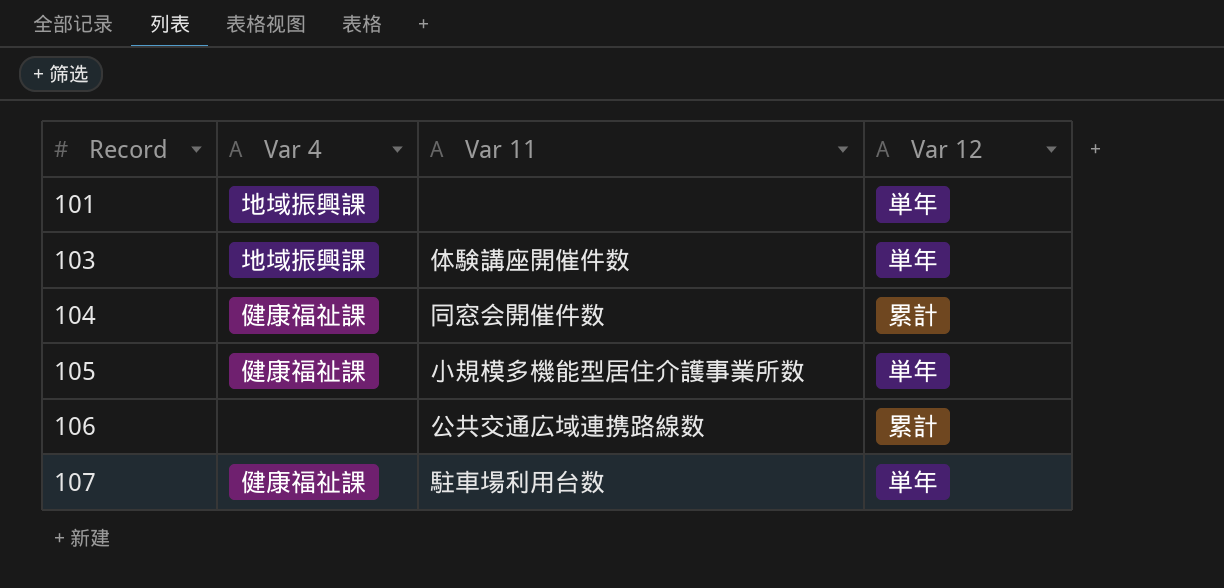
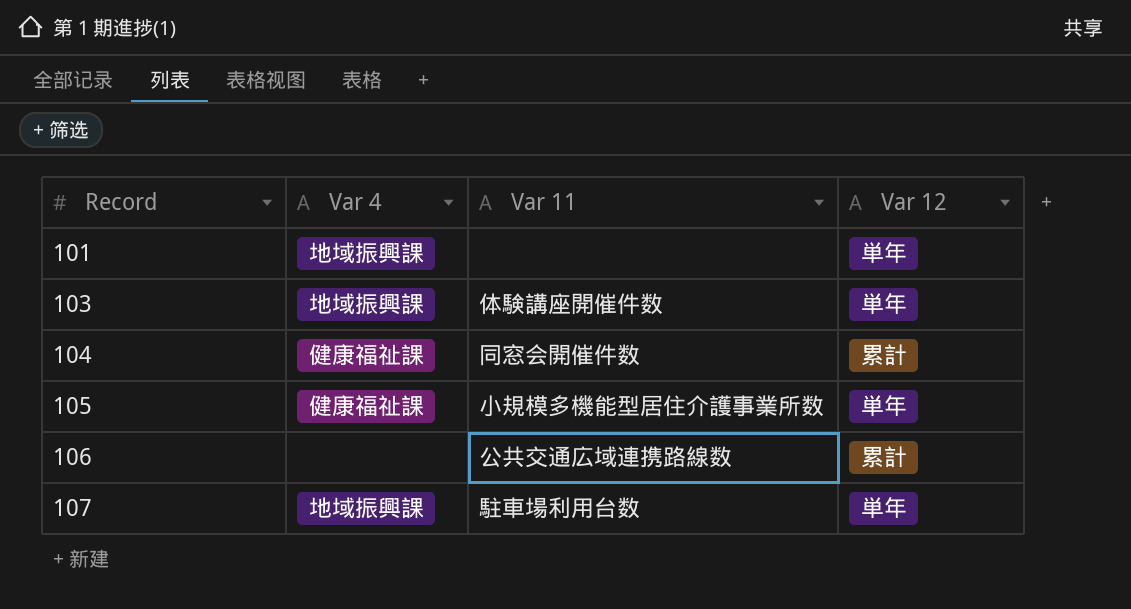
107 | Var 4: 健康福祉課 -> 地域振興課

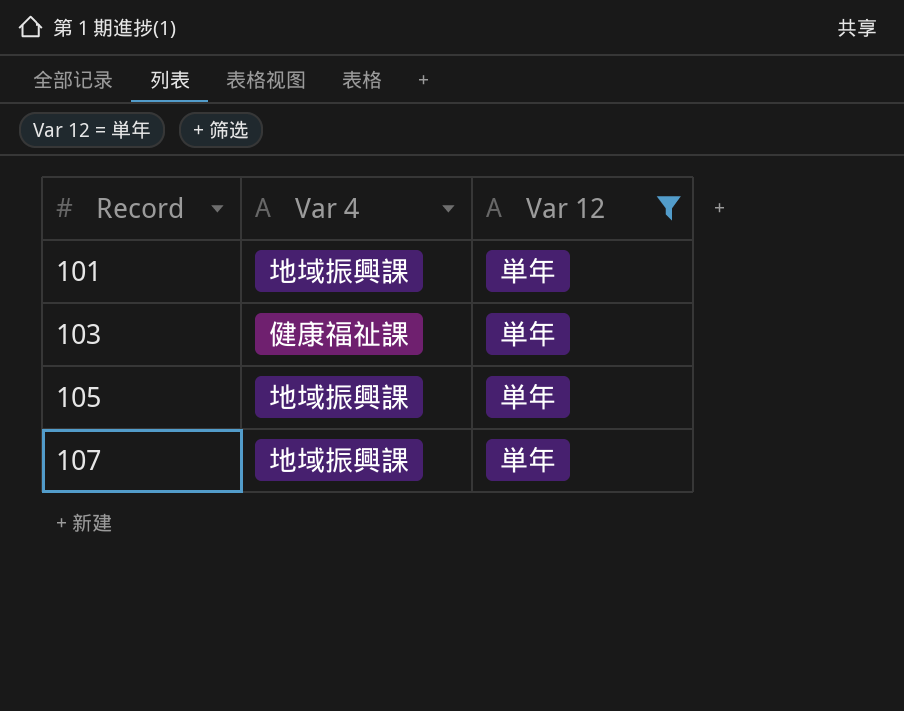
filter: none -> Var 12 = 単年
column Var 11 | position: 3 -> none
103 | Var 4: 地域振興課 -> 健康福祉課
105 | Var 4: 健康福祉課 -> 地域振興課

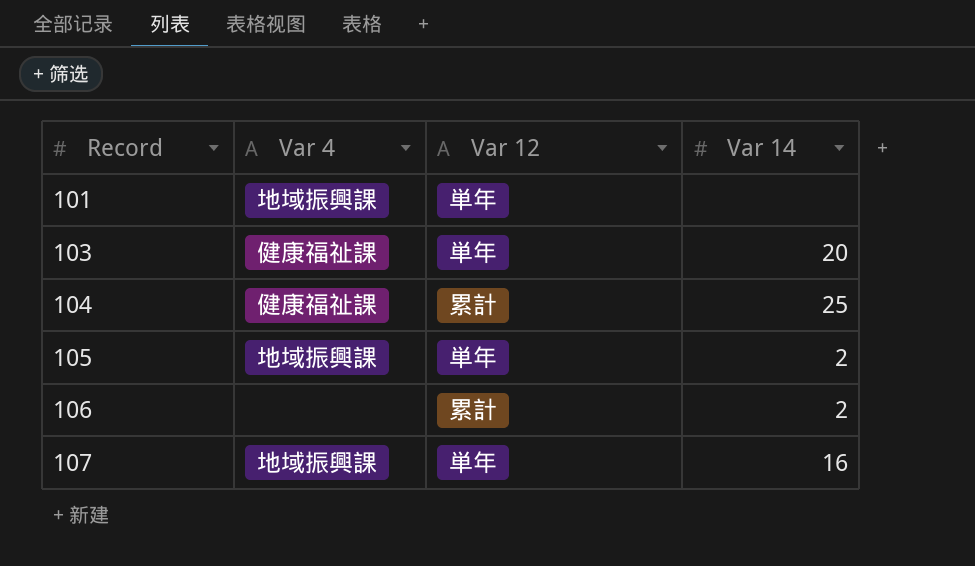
filter: Var 12 = 単年 -> none
column Var 14 | position: none -> 4

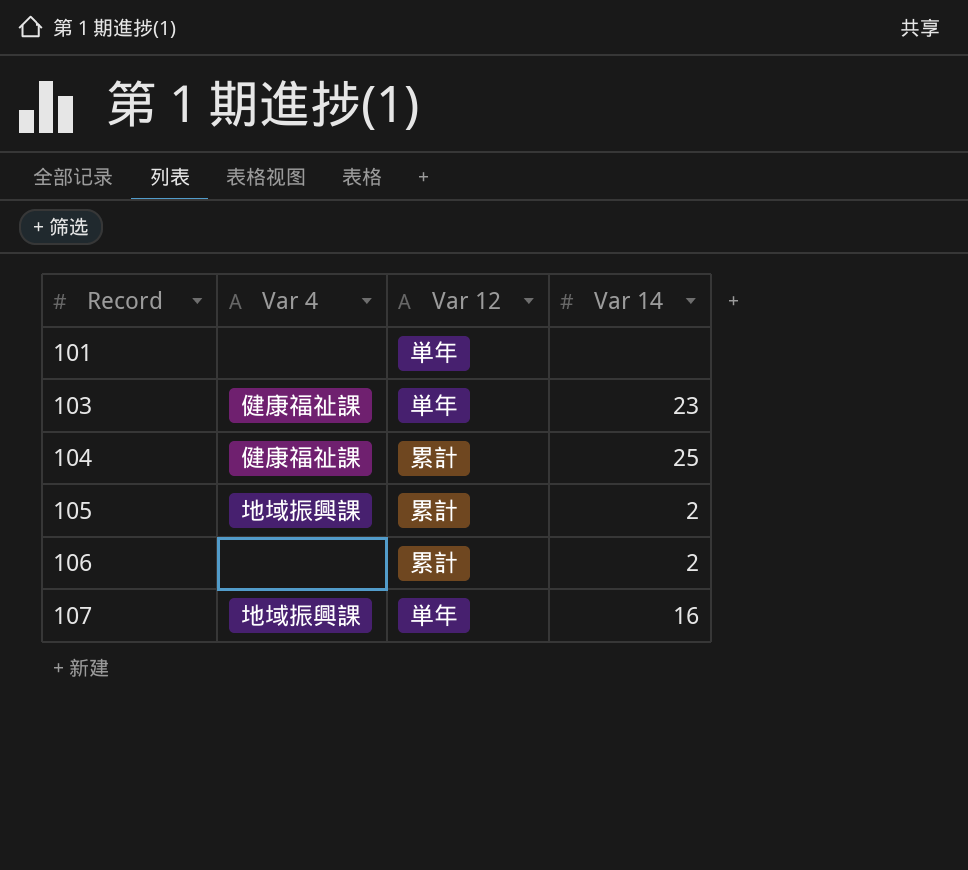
101 | Var 4: 地域振興課 -> none
103 | Var 14: 20 -> 23
105 | Var 12: 単年 -> 累計

